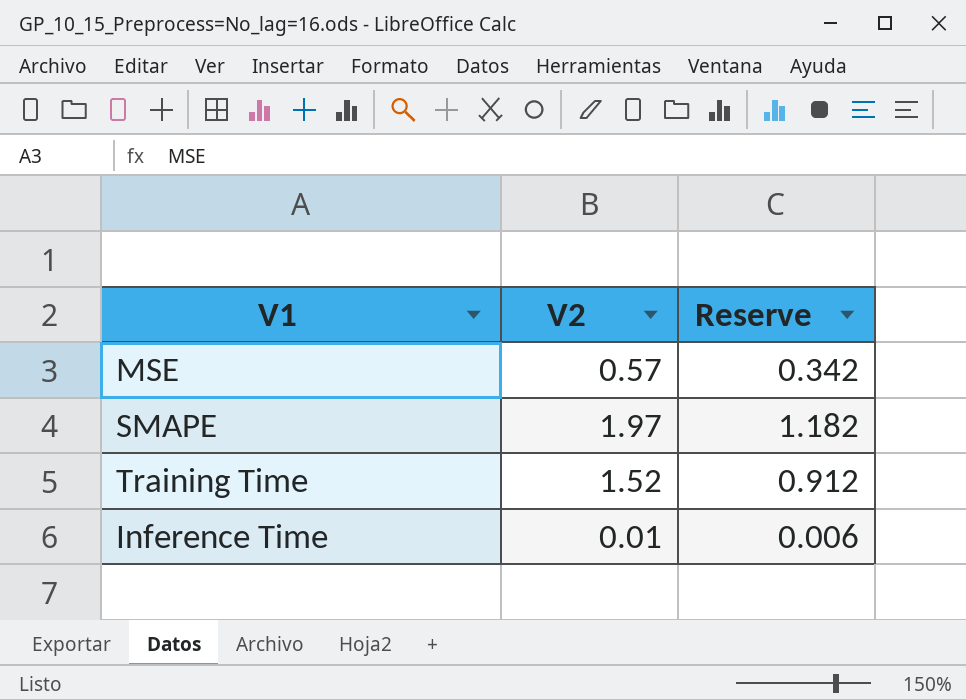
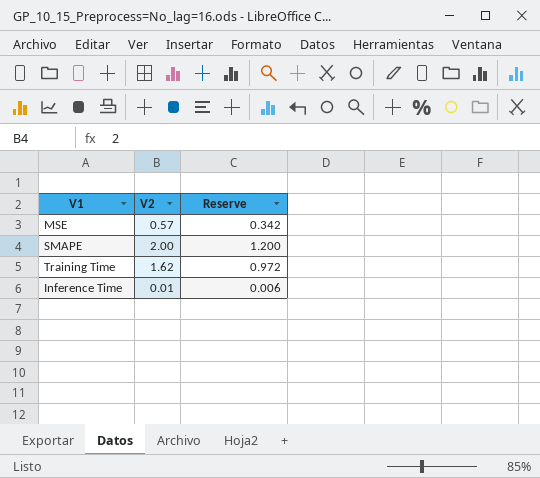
SMAPE | V2: 1.97 -> 2.00
SMAPE | Reserve: 1.182 -> 1.200
Training Time | V2: 1.52 -> 1.62
Training Time | Reserve: 0.912 -> 0.972

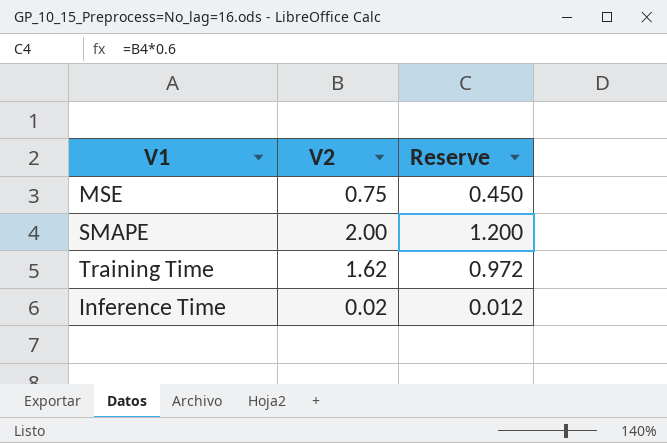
MSE | V2: 0.57 -> 0.75
MSE | Reserve: 0.342 -> 0.450
Inference Time | V2: 0.01 -> 0.02
Inference Time | Reserve: 0.006 -> 0.012

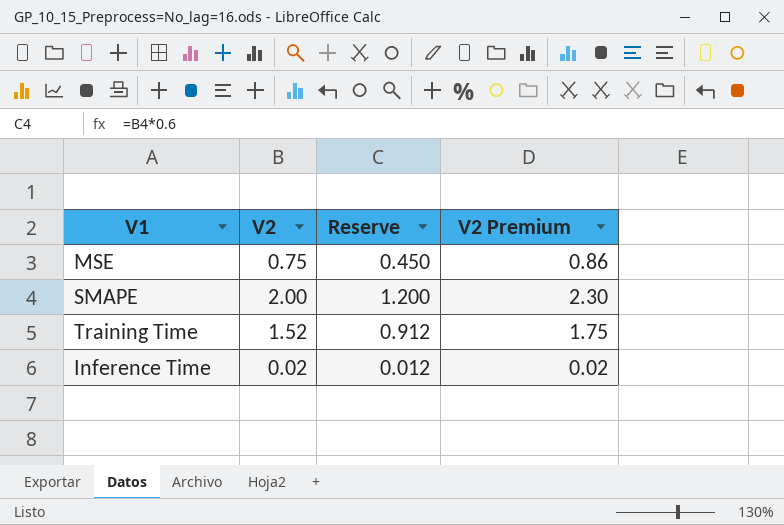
column V2 Premium | formula: none -> [V2] * 1.15
Training Time | V2: 1.62 -> 1.52
Training Time | Reserve: 0.972 -> 0.912

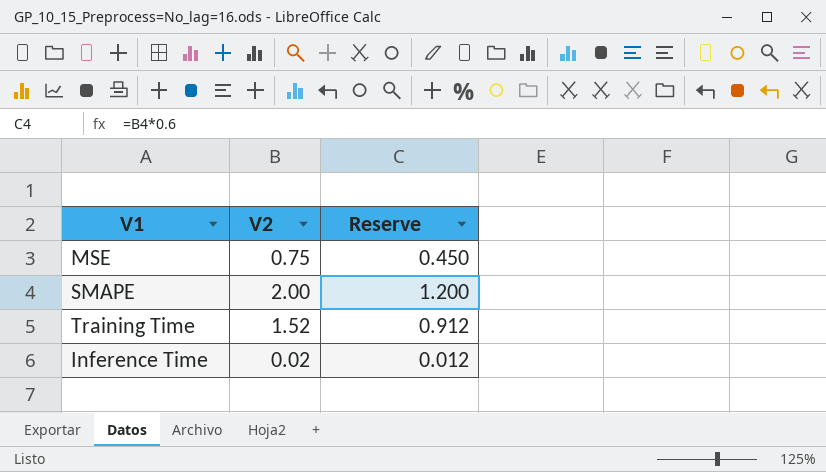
column V2 Premium | formula: [V2] * 1.15 -> none

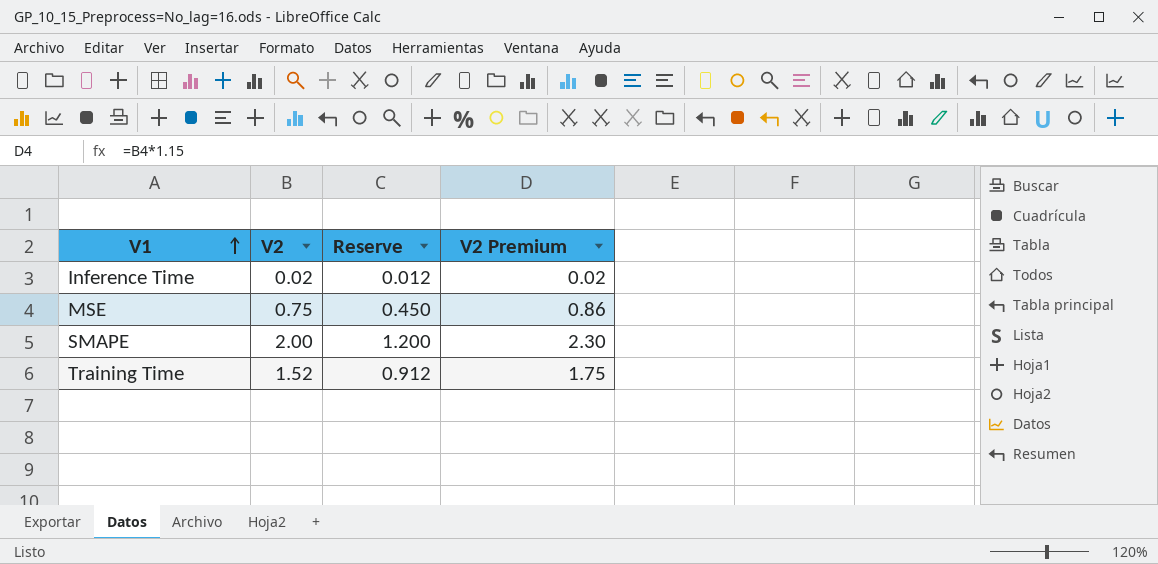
row order: none -> V1 ascending
column V2 Premium | formula: none -> [V2] * 1.15

